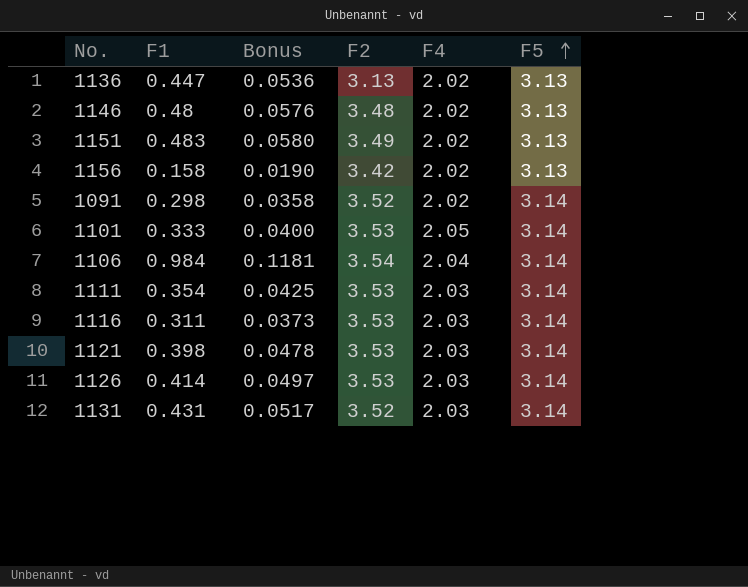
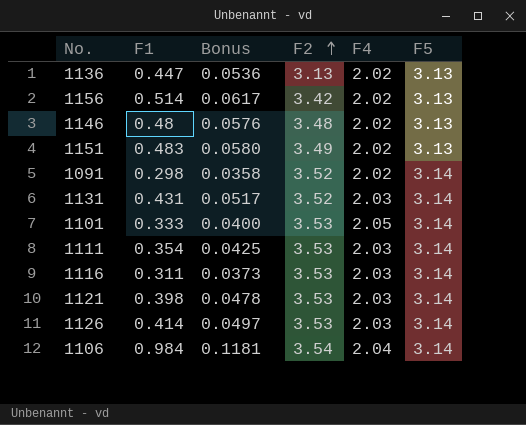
row order: F5 ascending -> F2 ascending
1156 | F1: 0.158 -> 0.514
1156 | Bonus: 0.0190 -> 0.0617

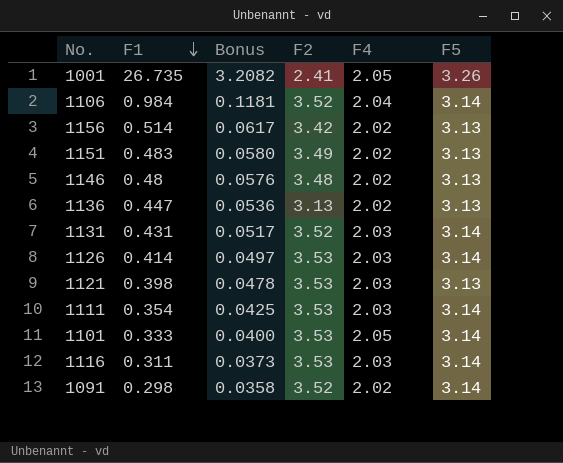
row order: F2 ascending -> F1 descending
row 1001: none -> 26.735 | 3.2082 | 2.41 | 2.05 | 3.26
1106 | F2: 3.54 -> 3.52
1121 | F5: 3.14 -> 3.13

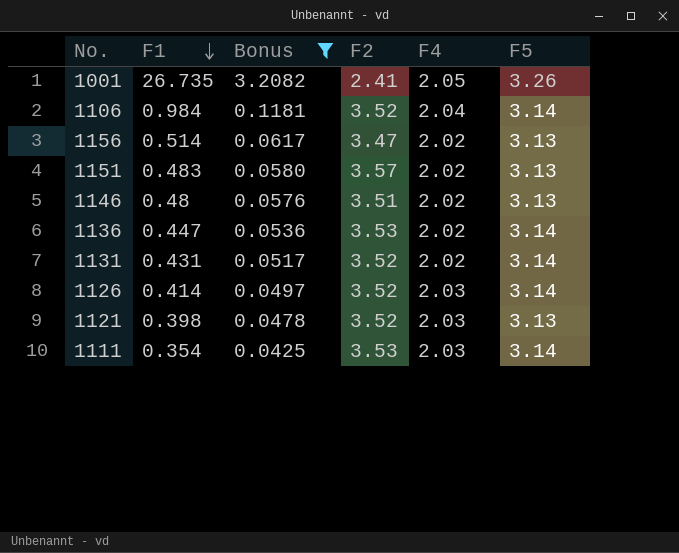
filter: none -> Bonus >= 0.0425
1156 | F2: 3.42 -> 3.47
1151 | F2: 3.49 -> 3.57
1146 | F2: 3.48 -> 3.51
1136 | F2: 3.13 -> 3.53
1136 | F5: 3.13 -> 3.14
1131 | F4: 2.03 -> 2.02
1126 | F2: 3.53 -> 3.52
1121 | F2: 3.53 -> 3.52

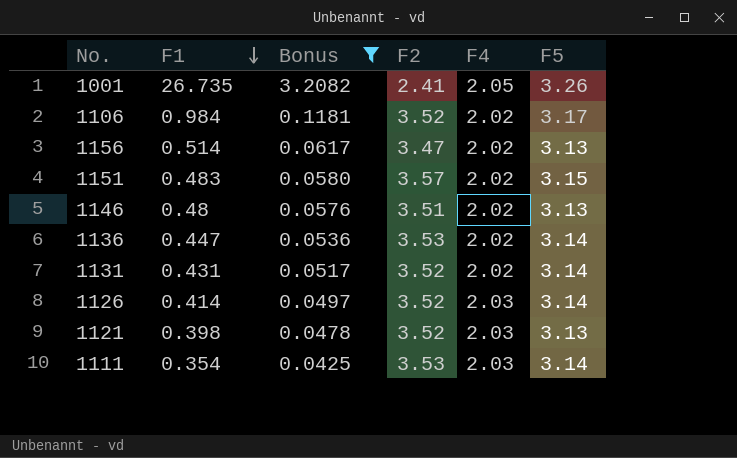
1106 | F4: 2.04 -> 2.02
1106 | F5: 3.14 -> 3.17
1151 | F5: 3.13 -> 3.15

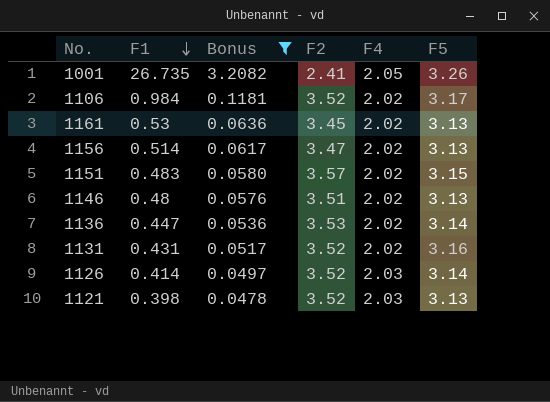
row 1111: 0.354 | 0.0425 | 3.53 | 2.03 | 3.14 -> none
row 1161: none -> 0.53 | 0.0636 | 3.45 | 2.02 | 3.13
1131 | F5: 3.14 -> 3.16

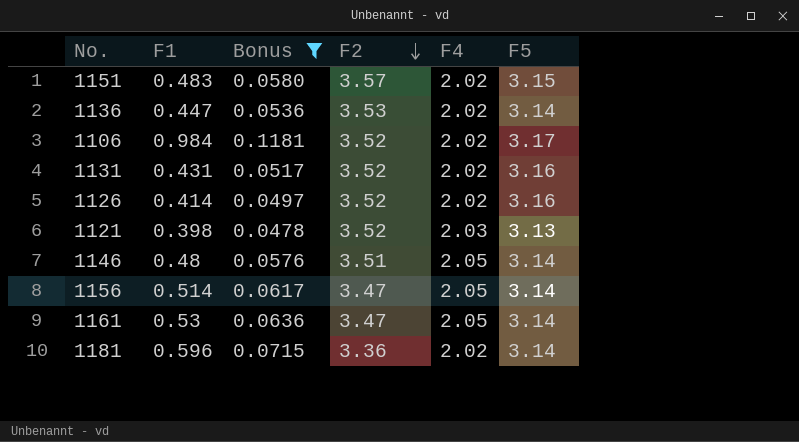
row order: F1 descending -> F2 descending
row 1001: 26.735 | 3.2082 | 2.41 | 2.05 | 3.26 -> none
1126 | F4: 2.03 -> 2.02
1126 | F5: 3.14 -> 3.16
1146 | F4: 2.02 -> 2.05
1146 | F5: 3.13 -> 3.14
1156 | F4: 2.02 -> 2.05
1156 | F5: 3.13 -> 3.14
1161 | F2: 3.45 -> 3.47
1161 | F4: 2.02 -> 2.05
1161 | F5: 3.13 -> 3.14
row 1181: none -> 0.596 | 0.0715 | 3.36 | 2.02 | 3.14

